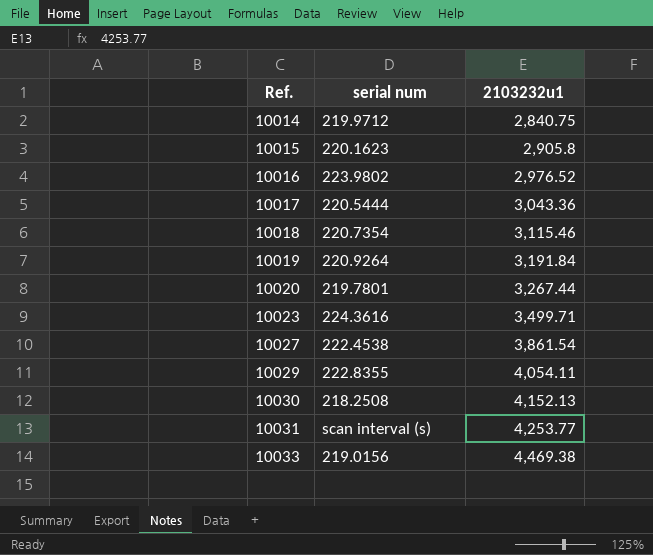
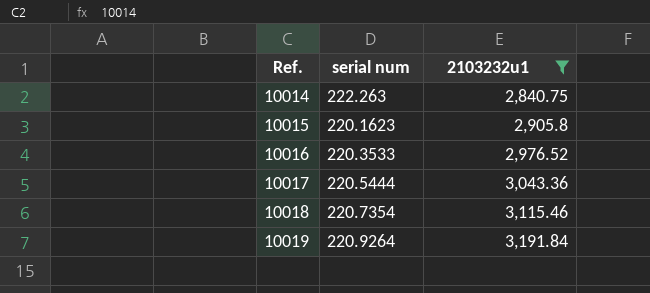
filter: none -> 2103232u1 <= 3,191.84
10014 | serial num: 219.9712 -> 222.263
10016 | serial num: 223.9802 -> 220.3533

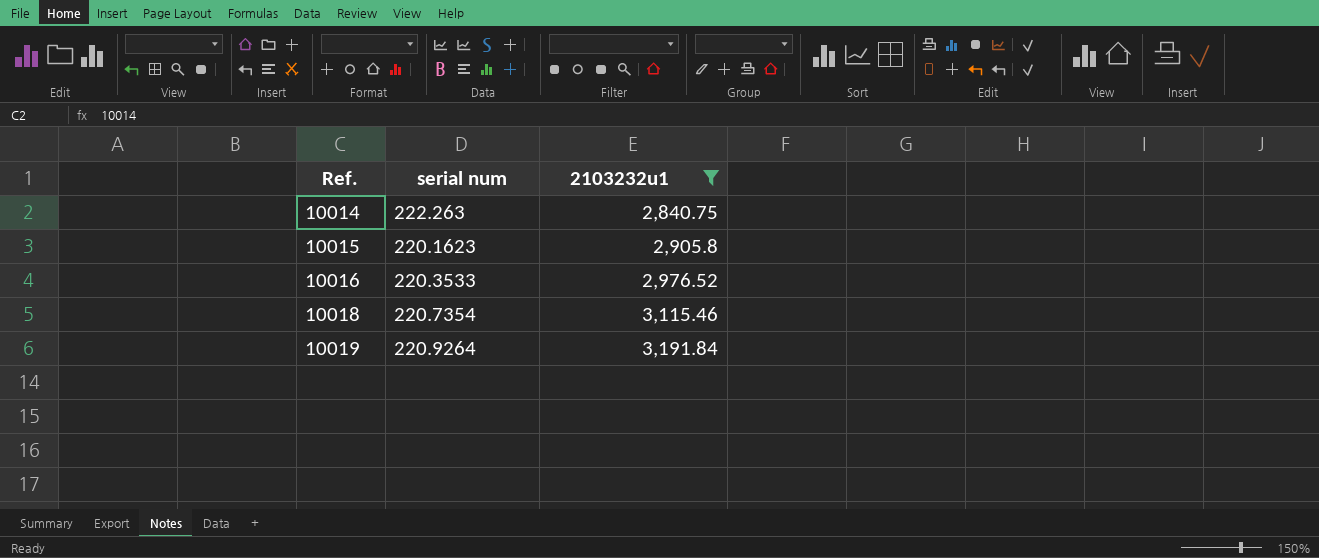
row 10017: 220.5444 | 3,043.36 -> none

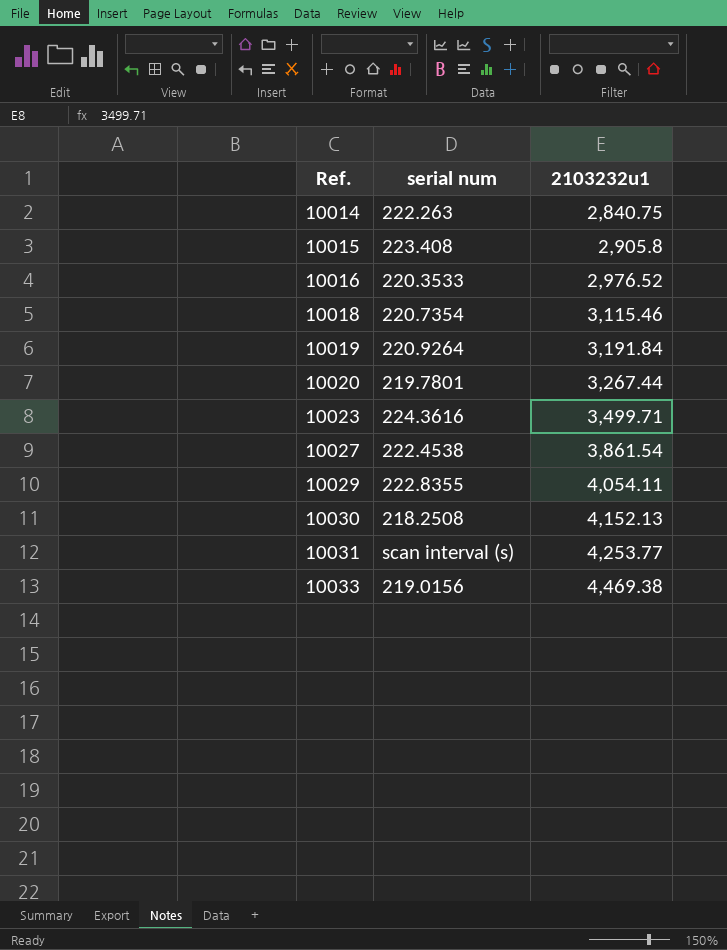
filter: 2103232u1 <= 3,191.84 -> none
10015 | serial num: 220.1623 -> 223.408

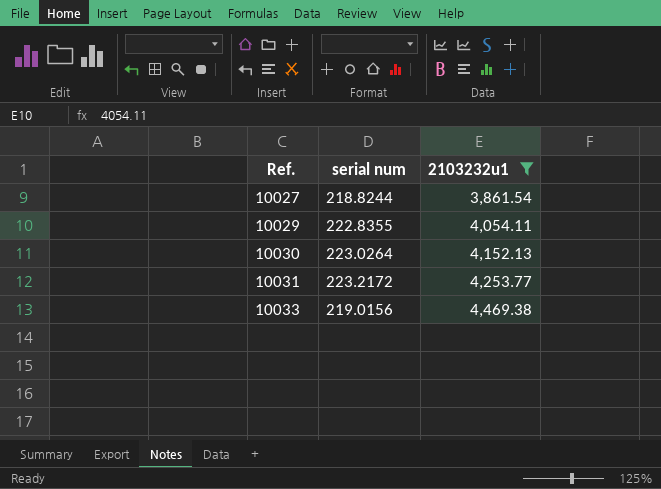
filter: none -> 2103232u1 >= 3,861.54
10027 | serial num: 222.4538 -> 218.8244
10030 | serial num: 218.2508 -> 223.0264
10031 | serial num: scan interval (s) -> 223.2172

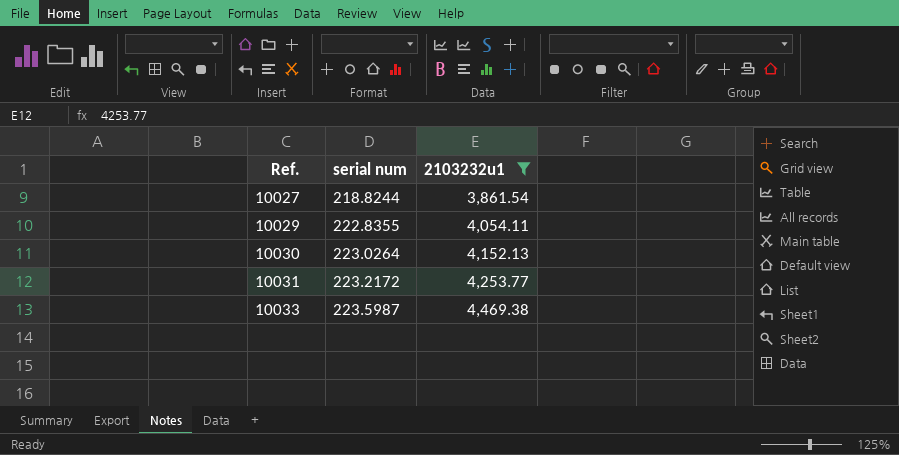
10033 | serial num: 219.0156 -> 223.5987

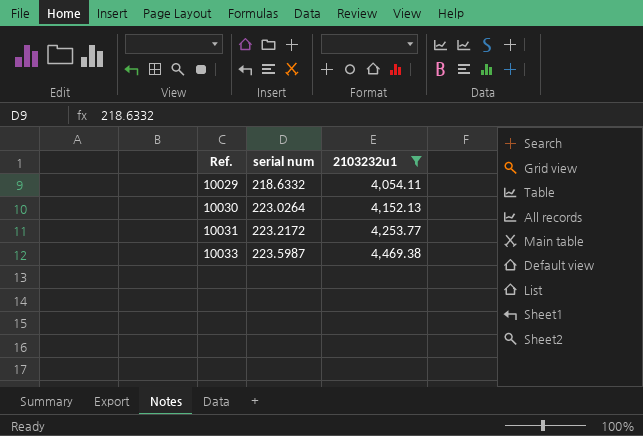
row 10027: 218.8244 | 3,861.54 -> none
10029 | serial num: 222.8355 -> 218.6332

